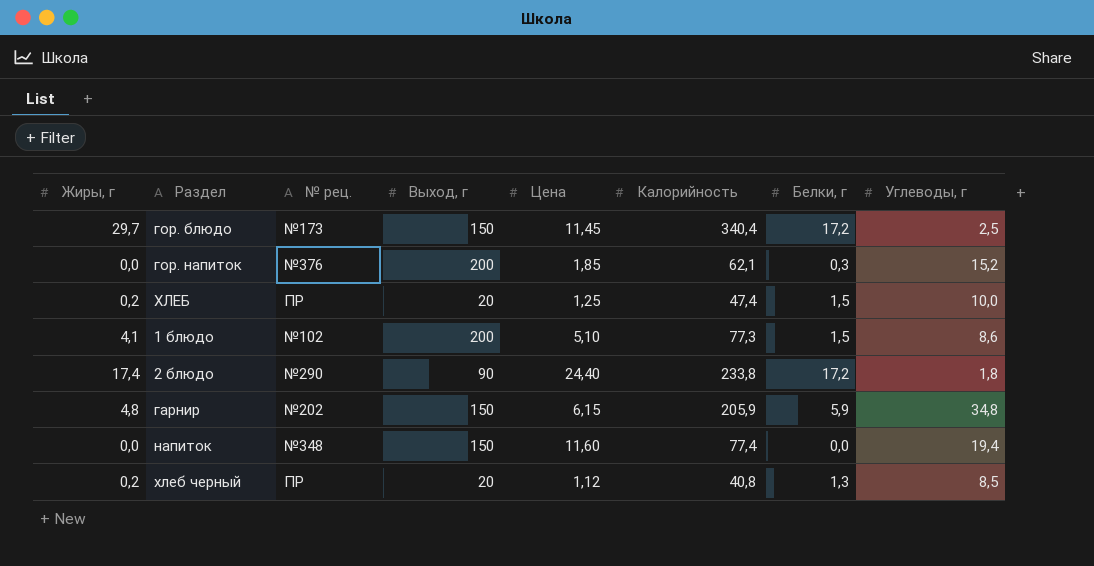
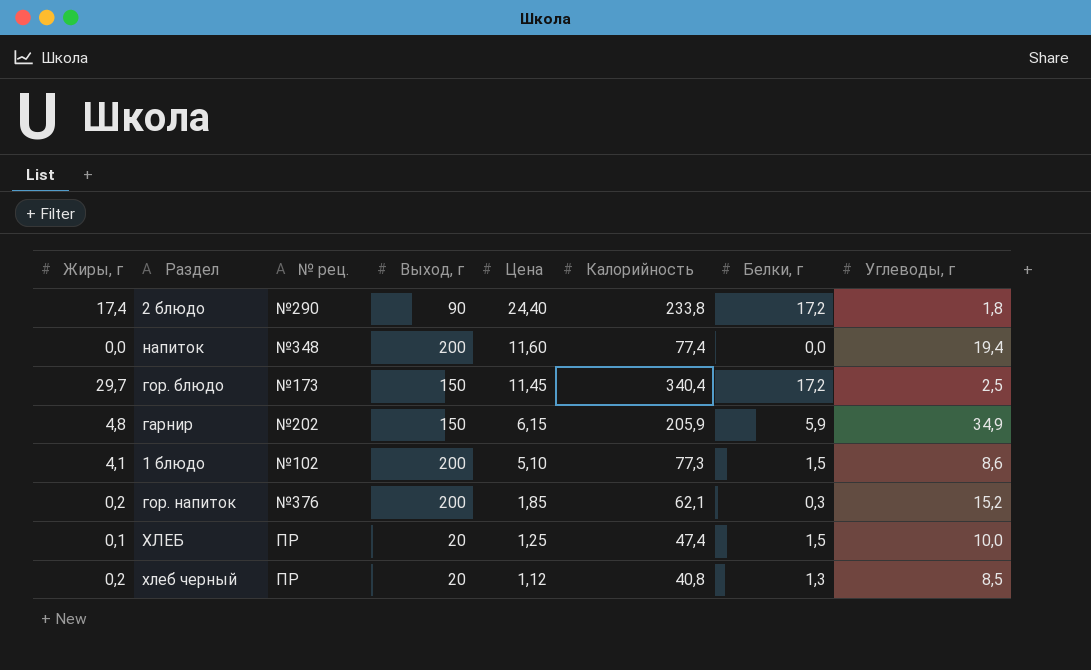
row order: none -> Цена descending
напиток | Выход, г: 150 -> 200
гарнир | Углеводы, г: 34,8 -> 34,9
гор. напиток | Жиры, г: 0,0 -> 0,2
ХЛЕБ | Жиры, г: 0,2 -> 0,1

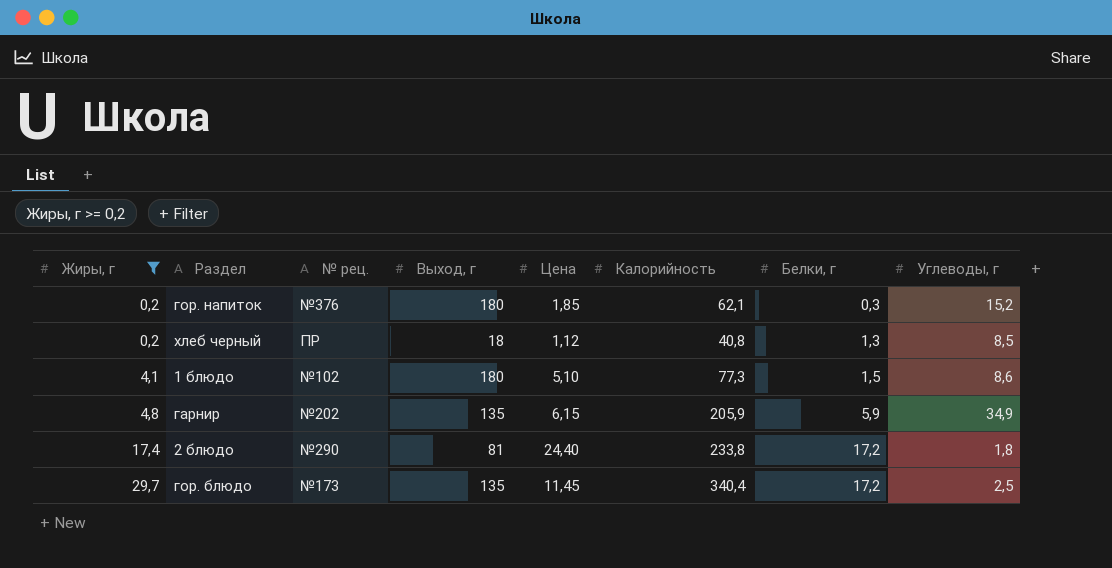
filter: none -> Жиры, г >= 0,2
row order: Цена descending -> Жиры, г ascending
гор. напиток | Выход, г: 200 -> 180
хлеб черный | Выход, г: 20 -> 18
1 блюдо | Выход, г: 200 -> 180
гарнир | Выход, г: 150 -> 135
2 блюдо | Выход, г: 90 -> 81
гор. блюдо | Выход, г: 150 -> 135

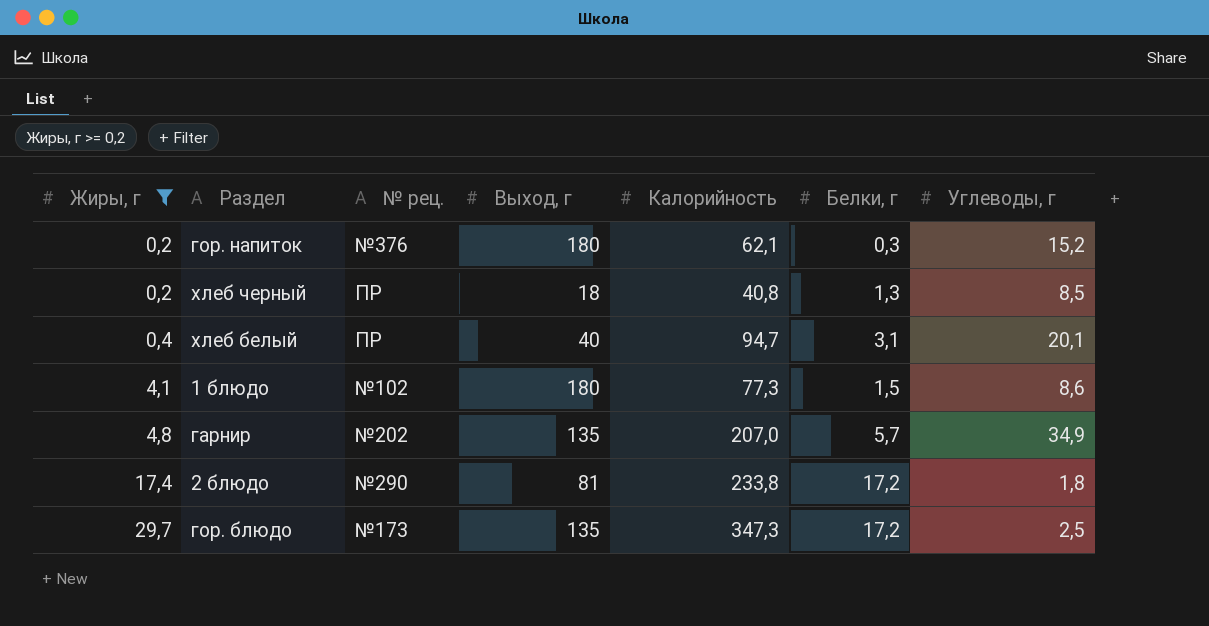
column Цена | position: 5 -> none
row хлеб белый: none -> 0,4 | ПР | 40 | 94,7 | 3,1 | 20,1
гарнир | Калорийность: 205,9 -> 207,0
гарнир | Белки, г: 5,9 -> 5,7
гор. блюдо | Калорийность: 340,4 -> 347,3

